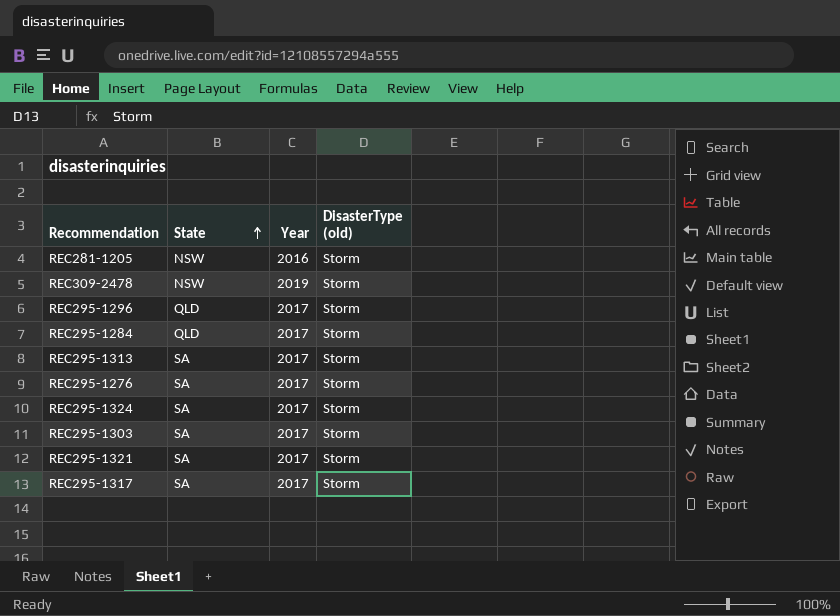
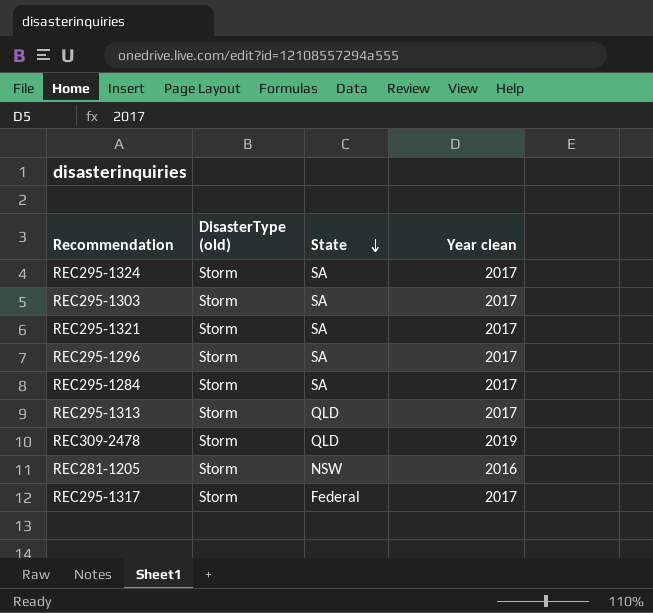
row order: State ascending -> State descending
column DisasterType (old) | position: 4 -> 2
column name: Year -> Year clean
row REC295-1276: SA | 2017 | Storm -> none
REC295-1296 | State: QLD -> SA
REC295-1284 | State: QLD -> SA
REC295-1313 | State: SA -> QLD
REC309-2478 | State: NSW -> QLD
REC295-1317 | State: SA -> Federal

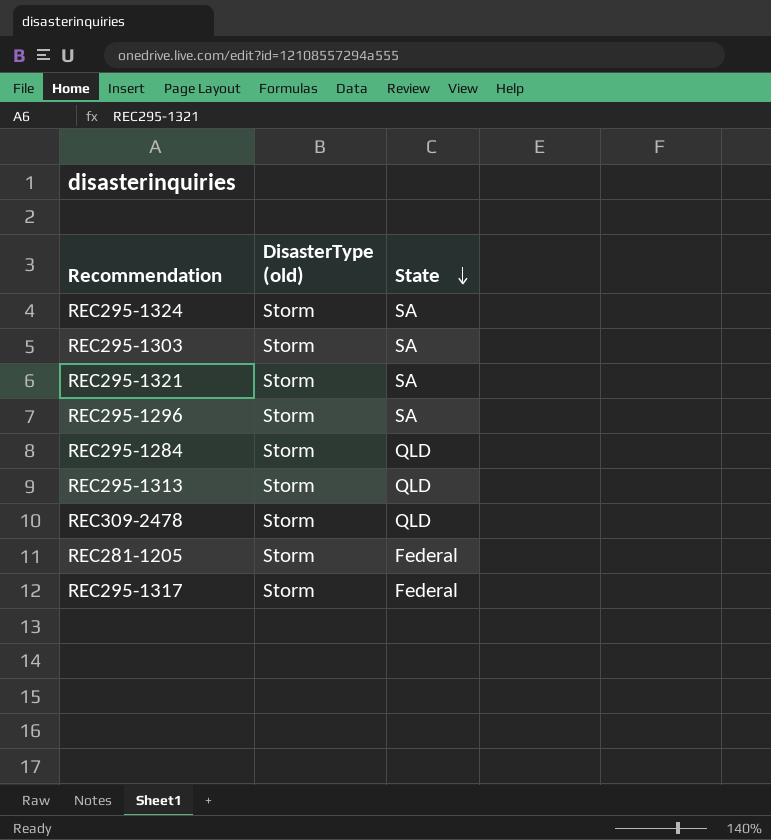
column Year clean | position: 4 -> none
REC295-1284 | State: SA -> QLD
REC281-1205 | State: NSW -> Federal

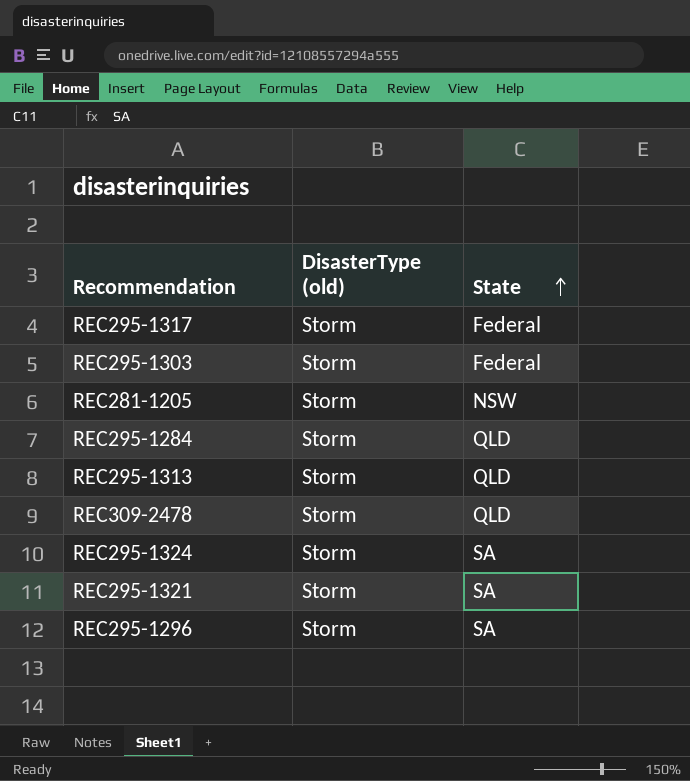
row order: State descending -> State ascending
REC295-1303 | State: SA -> Federal
REC281-1205 | State: Federal -> NSW

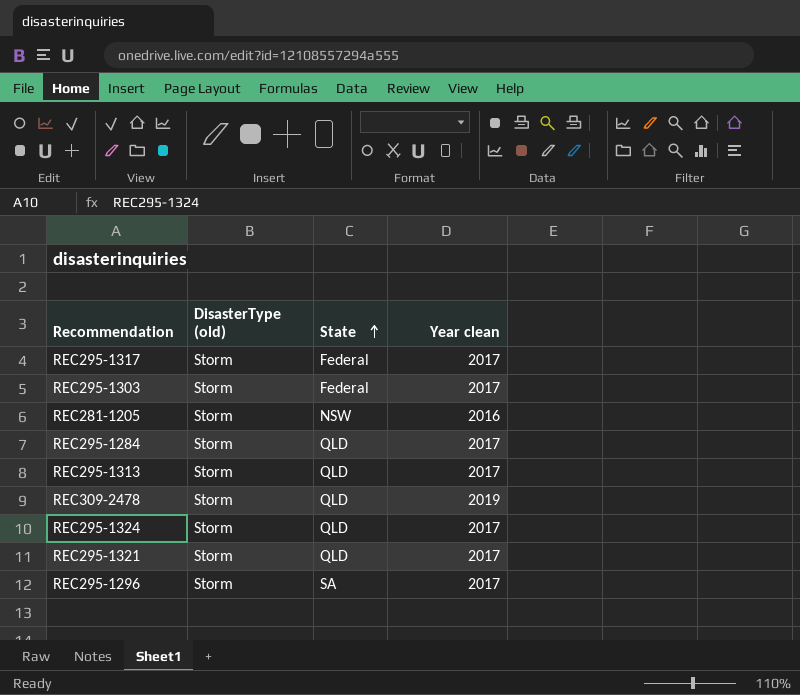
column Year clean | position: none -> 4
REC295-1324 | State: SA -> QLD
REC295-1321 | State: SA -> QLD

